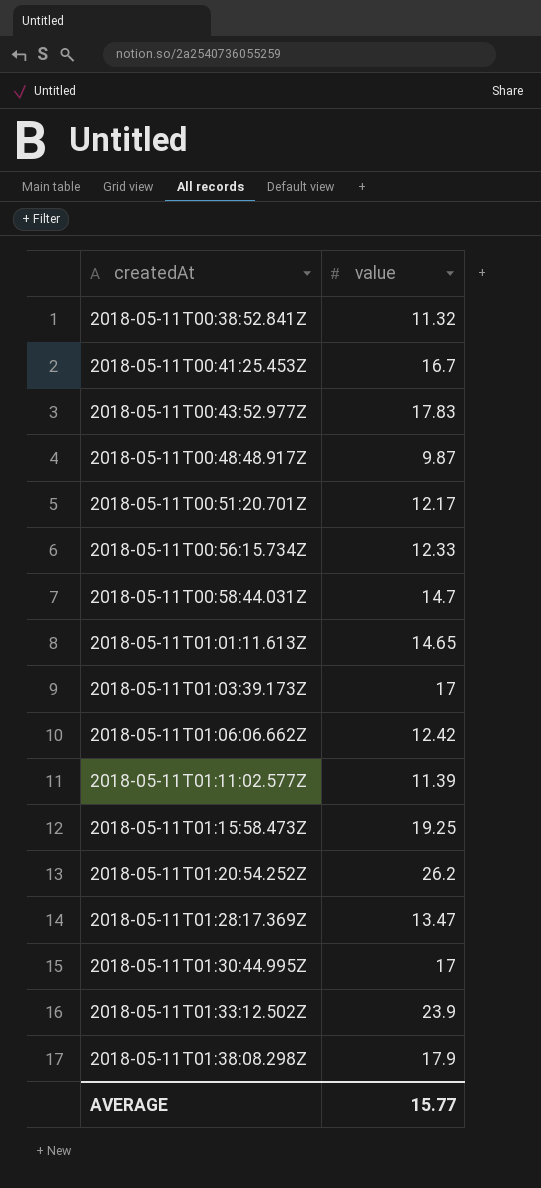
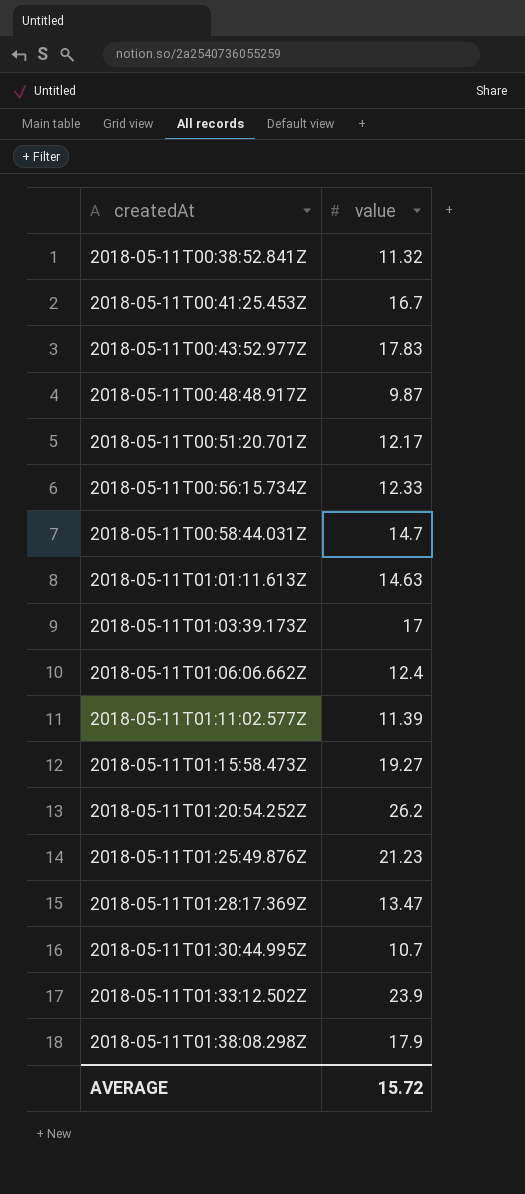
2018-05-11T01:01:11.613Z | value: 14.65 -> 14.63
2018-05-11T01:06:06.662Z | value: 12.42 -> 12.4
2018-05-11T01:15:58.473Z | value: 19.25 -> 19.27
row 2018-05-11T01:25:49.876Z: none -> 21.23
2018-05-11T01:30:44.995Z | value: 17 -> 10.7
AVERAGE | value: 15.77 -> 15.72

